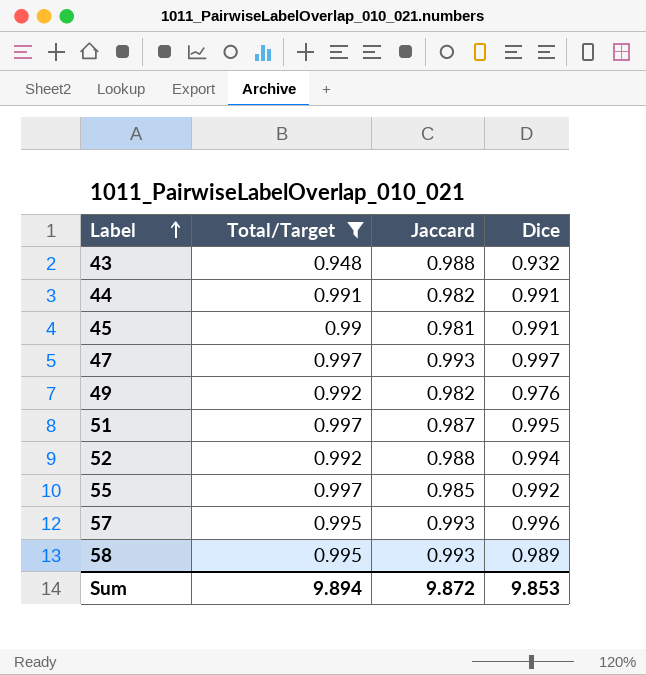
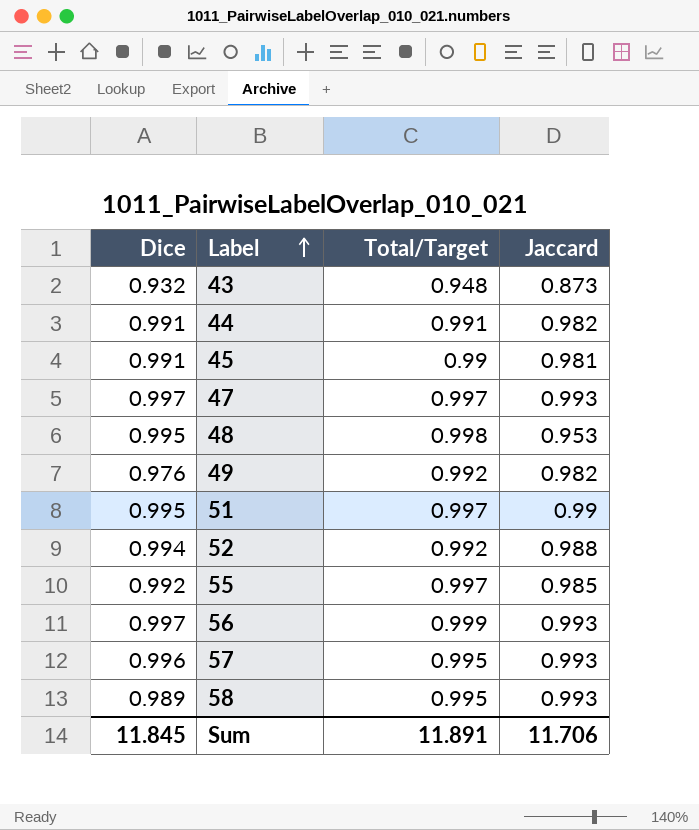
filter: Total/Target <= 0.997 -> none
column Dice | position: 4 -> 1
43 | Jaccard: 0.988 -> 0.873
51 | Jaccard: 0.987 -> 0.99
Sum | Dice: 9.853 -> 11.845
Sum | Total/Target: 9.894 -> 11.891
Sum | Jaccard: 9.872 -> 11.706

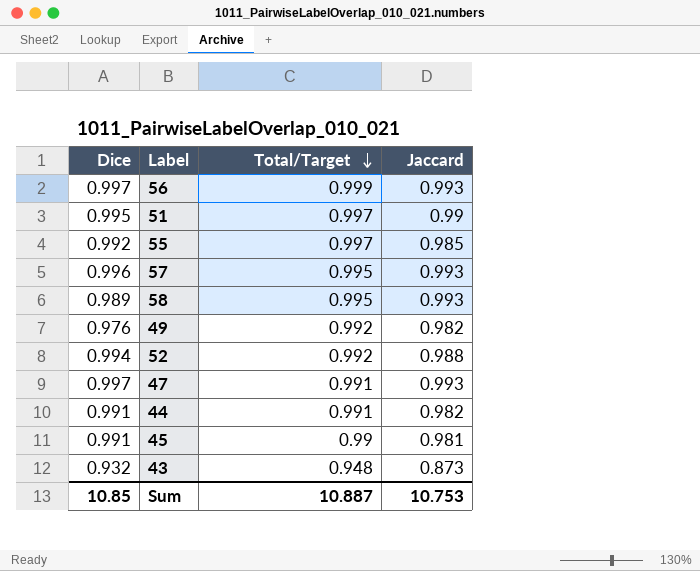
row order: Label ascending -> Total/Target descending
row 48: 0.995 | 0.998 | 0.953 -> none
47 | Total/Target: 0.997 -> 0.991
Sum | Dice: 11.845 -> 10.85
Sum | Total/Target: 11.891 -> 10.887
Sum | Jaccard: 11.706 -> 10.753

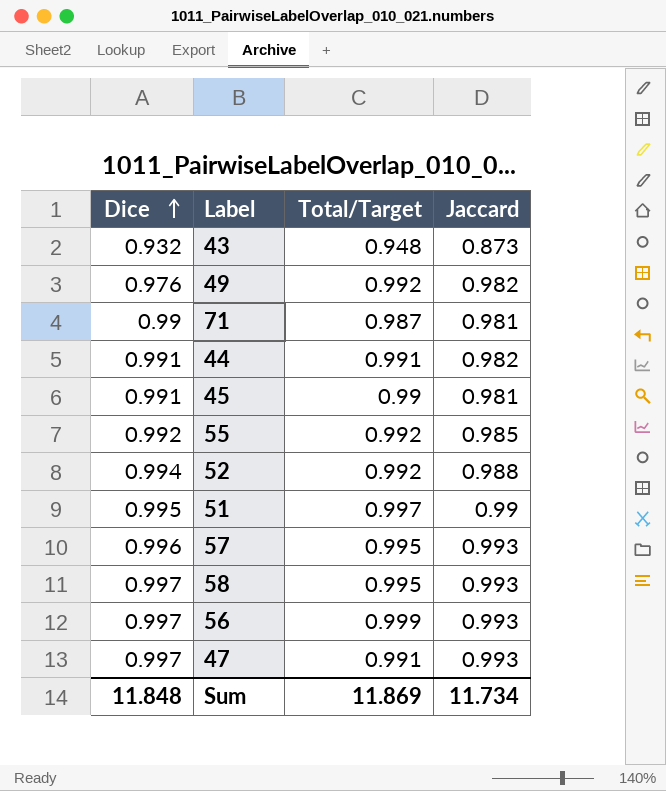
row order: Total/Target descending -> Dice ascending
row 71: none -> 0.99 | 0.987 | 0.981
55 | Total/Target: 0.997 -> 0.992
58 | Dice: 0.989 -> 0.997
Sum | Dice: 10.85 -> 11.848
Sum | Total/Target: 10.887 -> 11.869
Sum | Jaccard: 10.753 -> 11.734

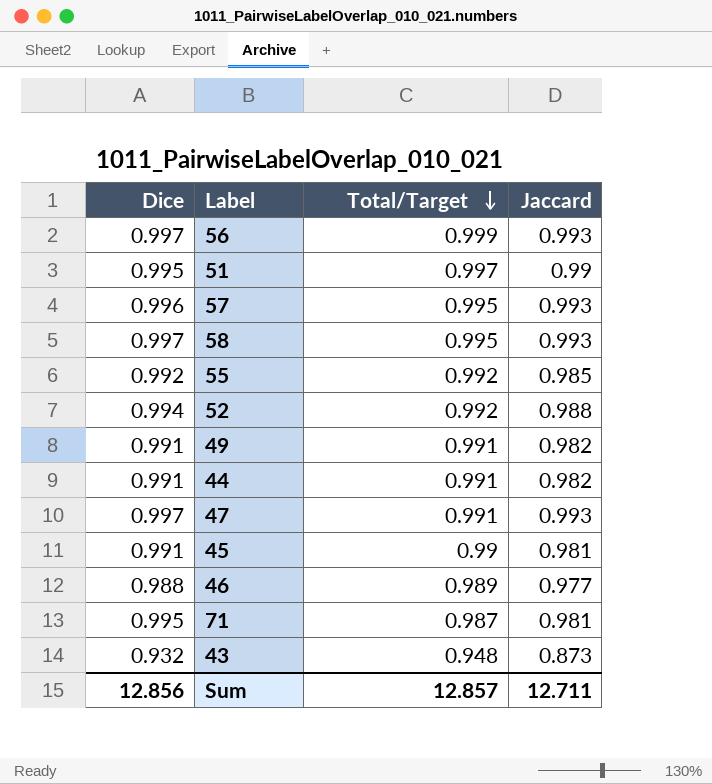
row order: Dice ascending -> Total/Target descending
49 | Dice: 0.976 -> 0.991
49 | Total/Target: 0.992 -> 0.991
row 46: none -> 0.988 | 0.989 | 0.977
71 | Dice: 0.99 -> 0.995
Sum | Dice: 11.848 -> 12.856
Sum | Total/Target: 11.869 -> 12.857
Sum | Jaccard: 11.734 -> 12.711

